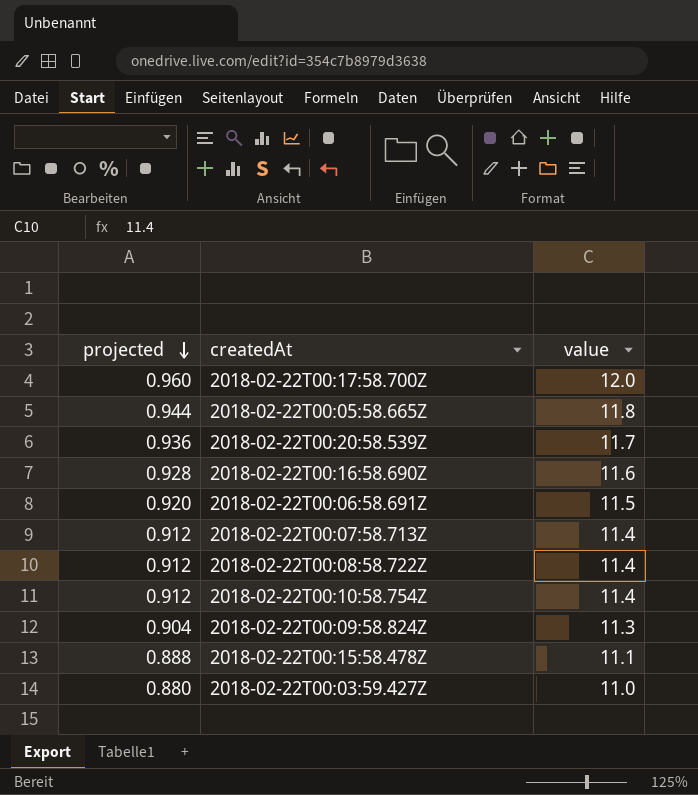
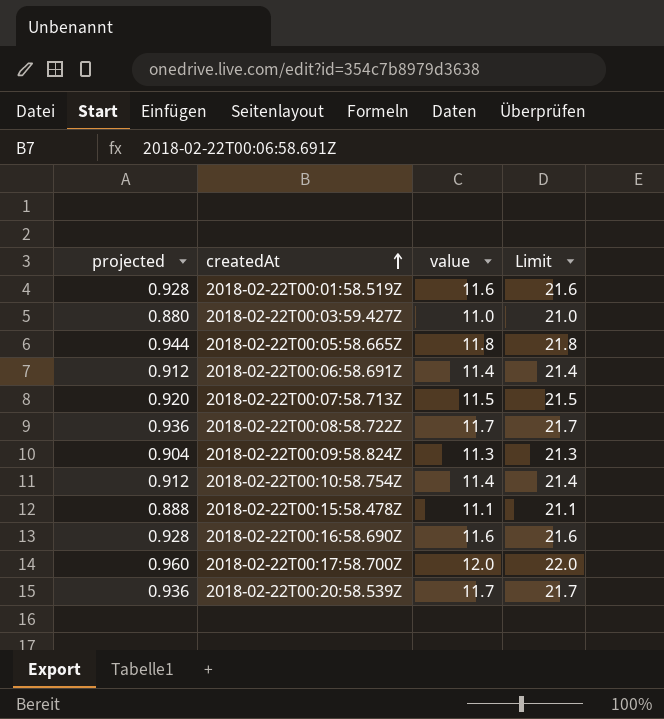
row order: projected descending -> createdAt ascending
column Limit | formula: none -> [value] + 10
row 2018-02-22T00:01:58.519Z: none -> 0.928 | 11.6 | 21.6
2018-02-22T00:06:58.691Z | projected: 0.920 -> 0.912
2018-02-22T00:06:58.691Z | value: 11.5 -> 11.4
2018-02-22T00:07:58.713Z | projected: 0.912 -> 0.920
2018-02-22T00:07:58.713Z | value: 11.4 -> 11.5
2018-02-22T00:08:58.722Z | projected: 0.912 -> 0.936
2018-02-22T00:08:58.722Z | value: 11.4 -> 11.7

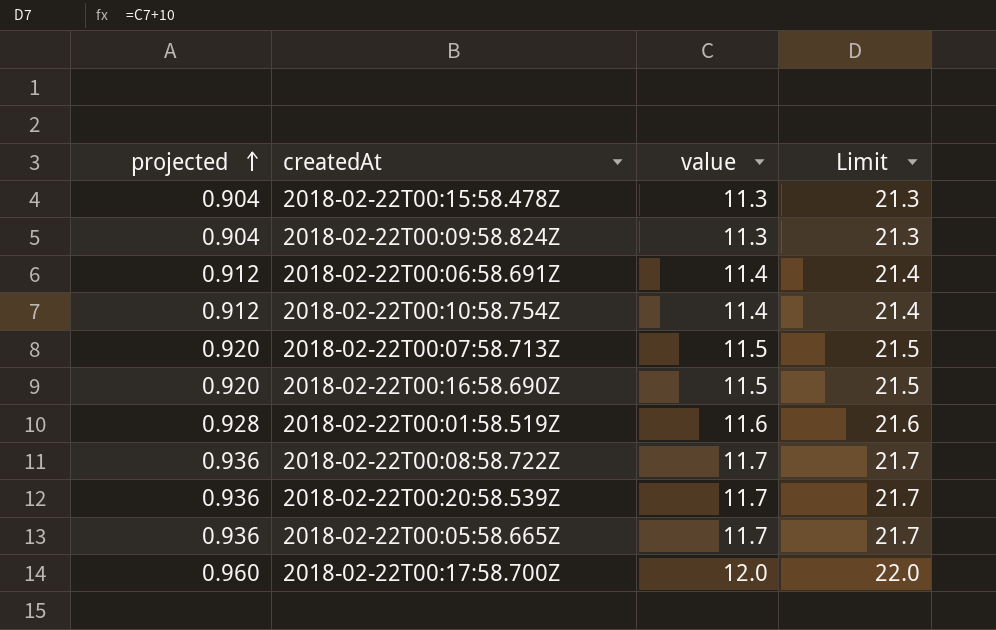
row order: createdAt ascending -> projected ascending
row 2018-02-22T00:03:59.427Z: 0.880 | 11.0 | 21.0 -> none
2018-02-22T00:15:58.478Z | projected: 0.888 -> 0.904
2018-02-22T00:15:58.478Z | value: 11.1 -> 11.3
2018-02-22T00:15:58.478Z | Limit: 21.1 -> 21.3
2018-02-22T00:16:58.690Z | projected: 0.928 -> 0.920
2018-02-22T00:16:58.690Z | value: 11.6 -> 11.5
2018-02-22T00:16:58.690Z | Limit: 21.6 -> 21.5
2018-02-22T00:05:58.665Z | projected: 0.944 -> 0.936
2018-02-22T00:05:58.665Z | value: 11.8 -> 11.7
2018-02-22T00:05:58.665Z | Limit: 21.8 -> 21.7

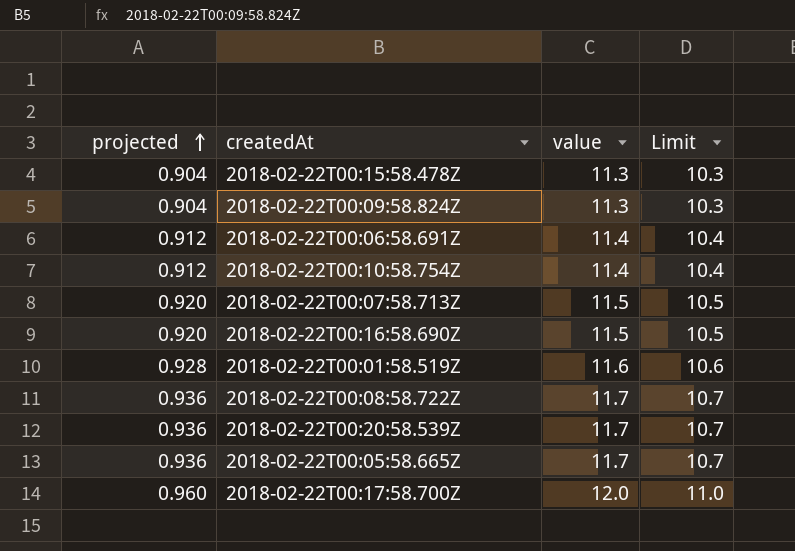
column Limit | formula: [value] + 10 -> [value] - 1

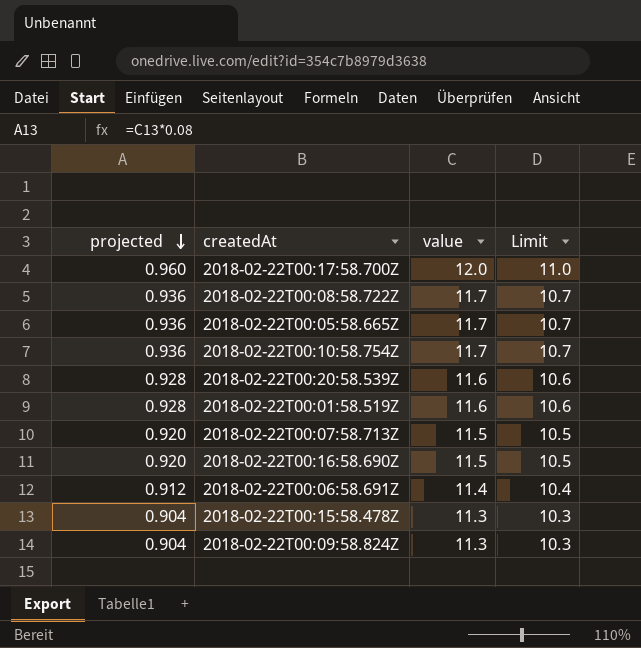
row order: projected ascending -> projected descending
2018-02-22T00:10:58.754Z | projected: 0.912 -> 0.936
2018-02-22T00:10:58.754Z | value: 11.4 -> 11.7
2018-02-22T00:10:58.754Z | Limit: 10.4 -> 10.7
2018-02-22T00:20:58.539Z | projected: 0.936 -> 0.928
2018-02-22T00:20:58.539Z | value: 11.7 -> 11.6
2018-02-22T00:20:58.539Z | Limit: 10.7 -> 10.6

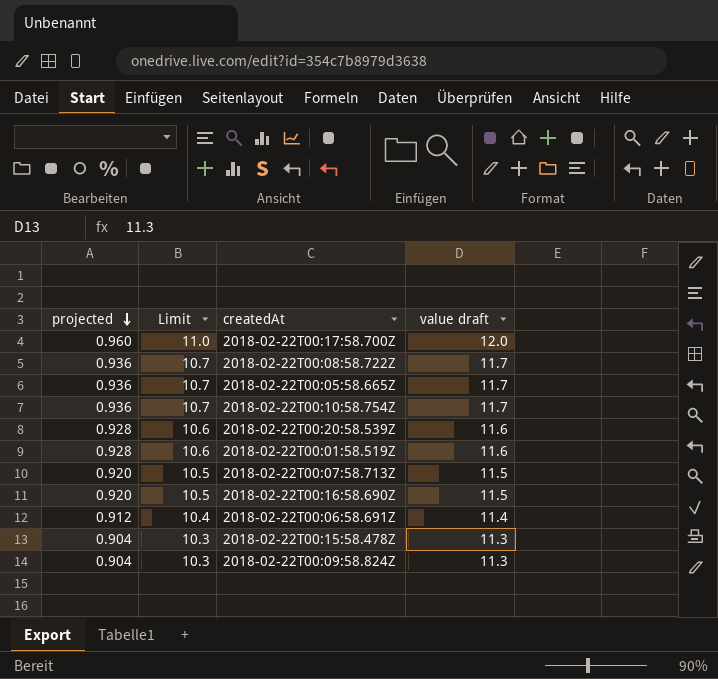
column Limit | position: 4 -> 2
column name: value -> value draft

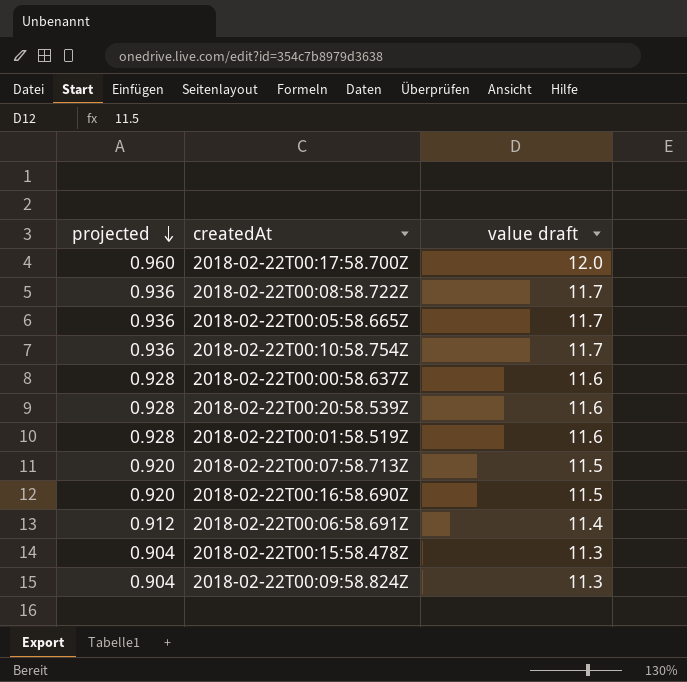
column Limit | formula: [value draft] - 1 -> none
row 2018-02-22T00:00:58.637Z: none -> 0.928 | 11.6

